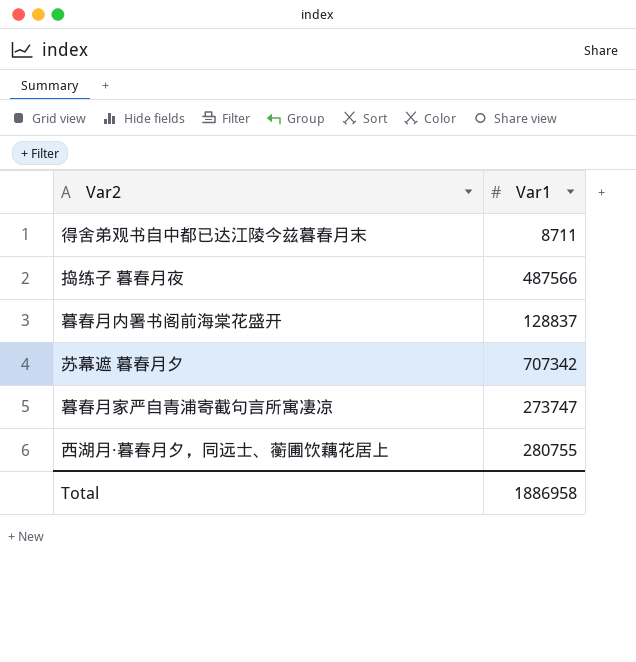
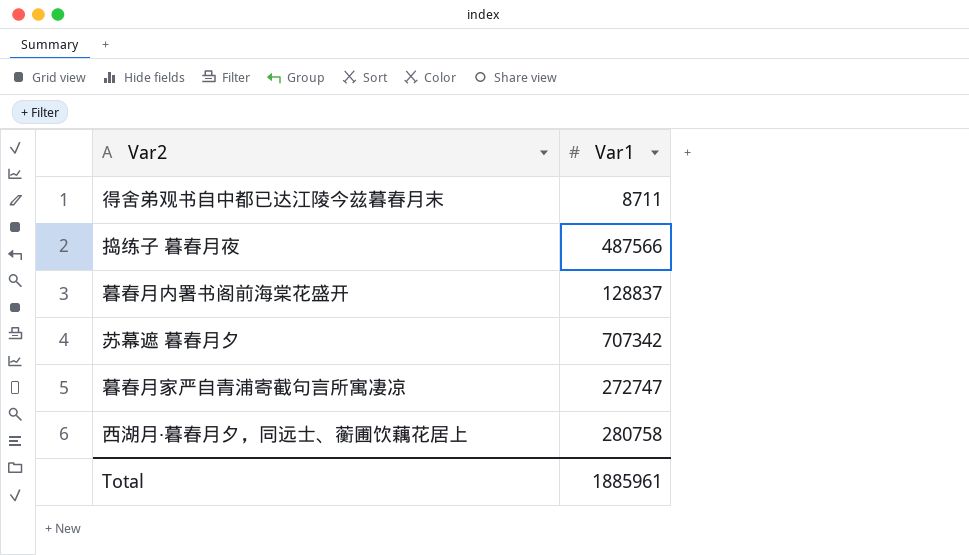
暮春月家严自青浦寄截句言所寓凄凉 | Var1: 273747 -> 272747
西湖月·暮春月夕，同远士、蘅圃饮藕花居上 | Var1: 280755 -> 280758
Total | Var1: 1886958 -> 1885961

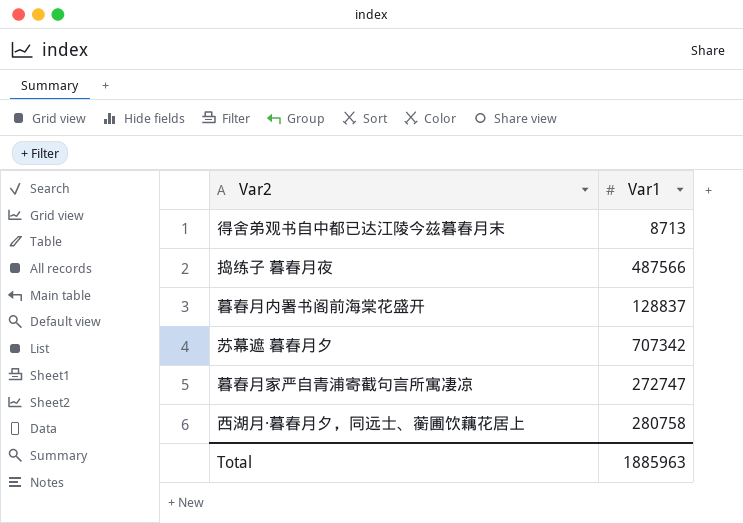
得舍弟观书自中都已达江陵今兹暮春月末 | Var1: 8711 -> 8713
Total | Var1: 1885961 -> 1885963

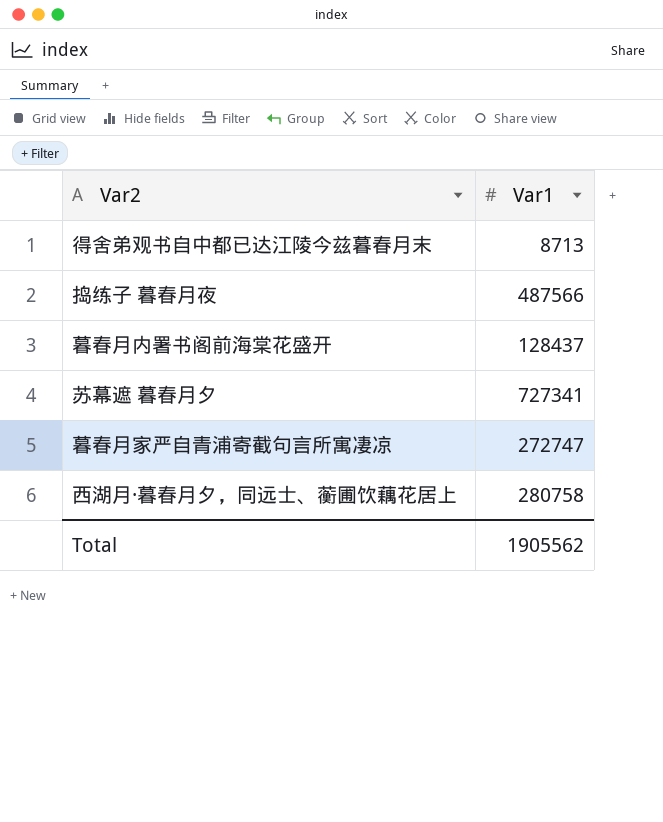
暮春月内署书阁前海棠花盛开 | Var1: 128837 -> 128437
苏幕遮 暮春月夕 | Var1: 707342 -> 727341
Total | Var1: 1885963 -> 1905562

